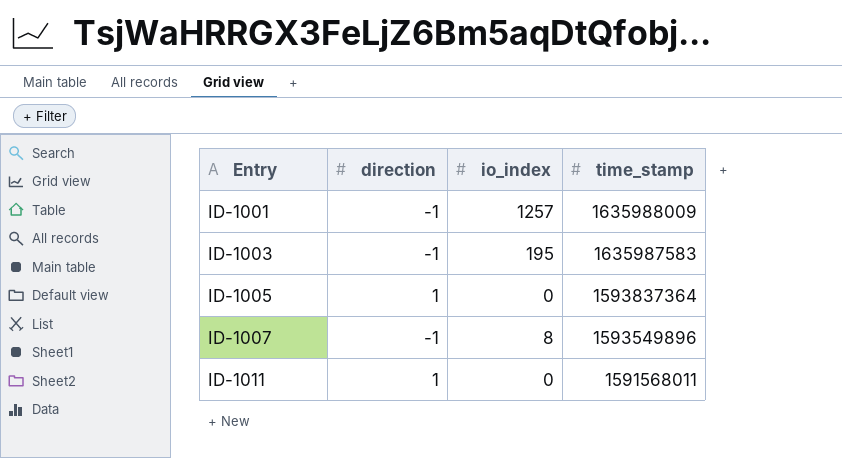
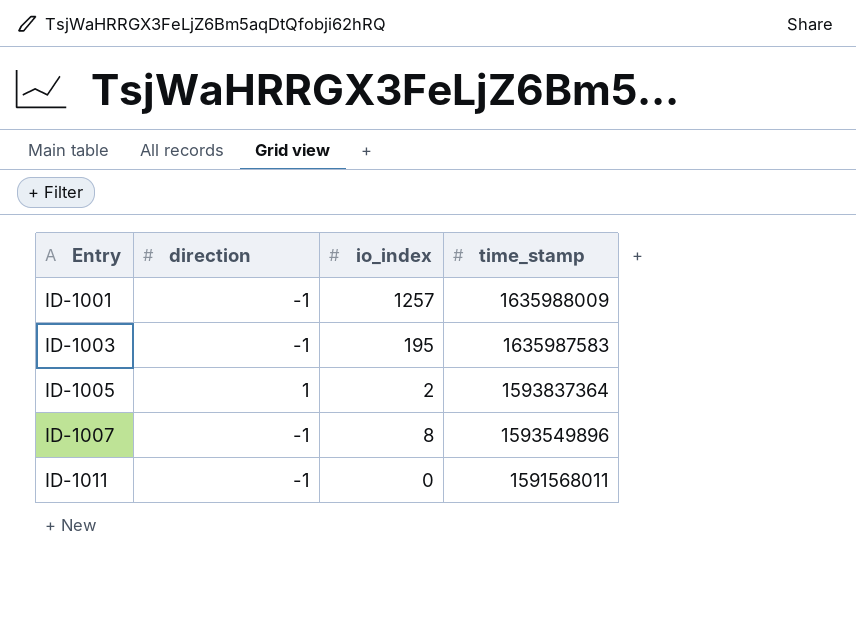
ID-1005 | io_index: 0 -> 2
ID-1011 | direction: 1 -> -1

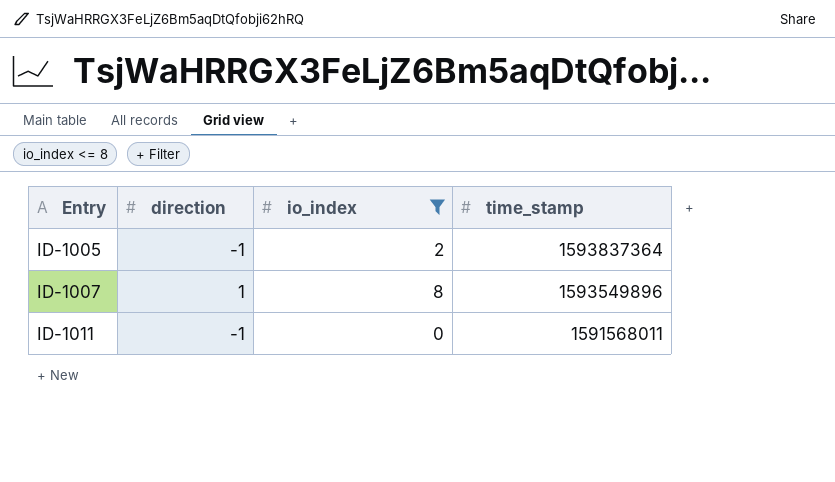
filter: none -> io_index <= 8
ID-1005 | direction: 1 -> -1
ID-1007 | direction: -1 -> 1

